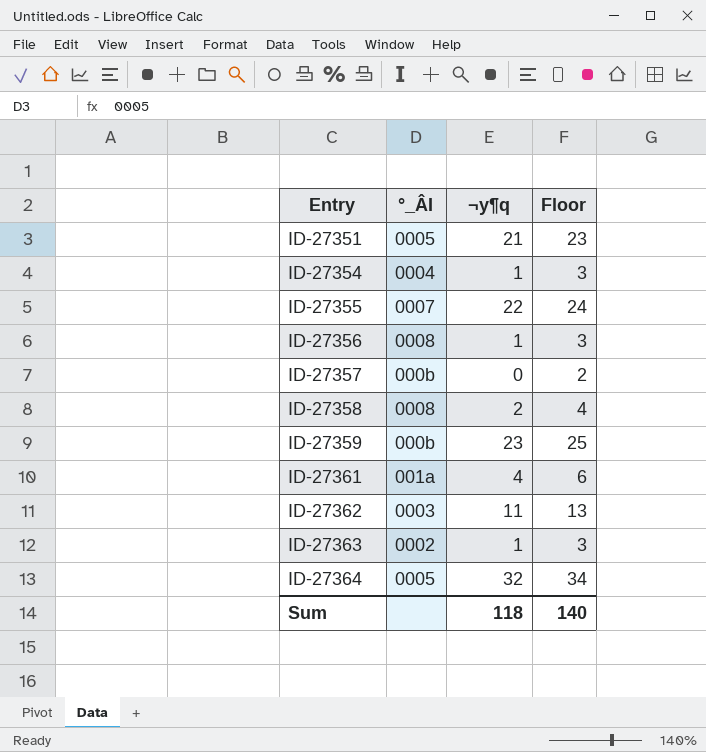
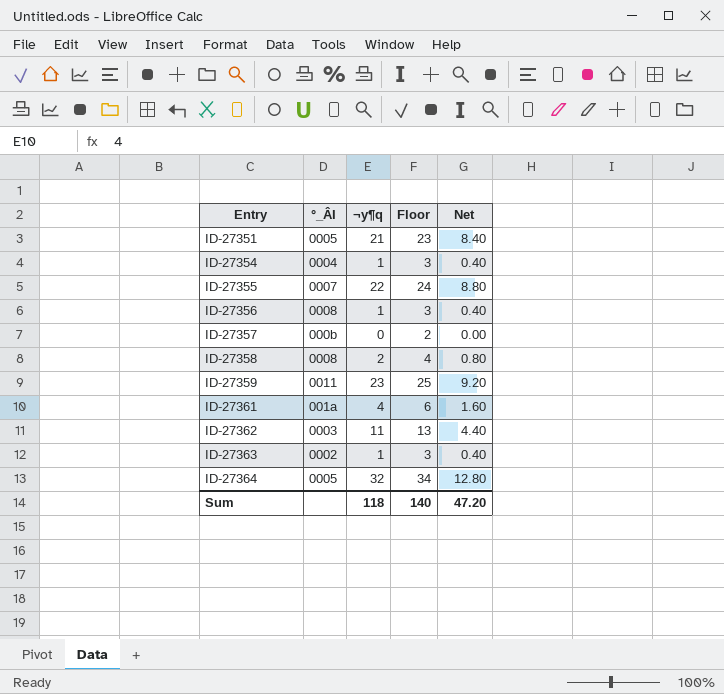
column Net | formula: none -> [¬y¶q] * 0.4
ID-27359 | °_ÂI: 000b -> 0011

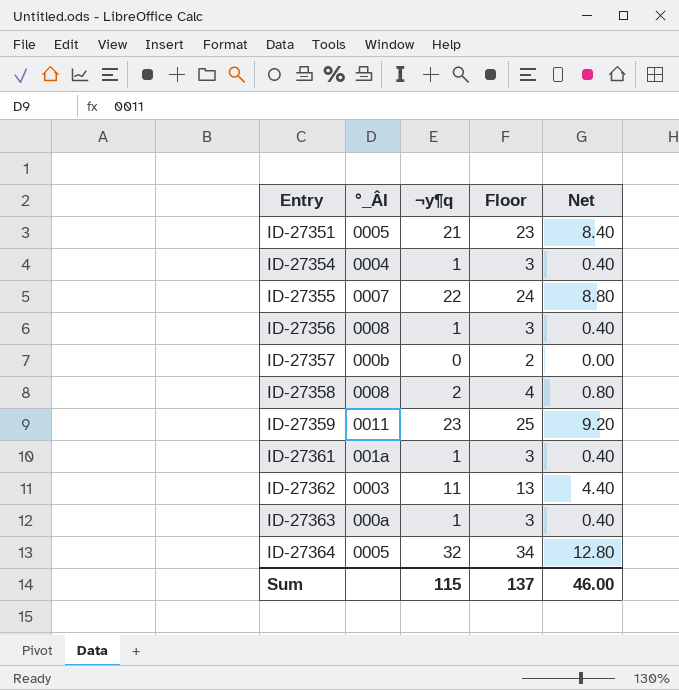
ID-27361 | ¬y¶q: 4 -> 1
ID-27361 | Floor: 6 -> 3
ID-27361 | Net: 1.60 -> 0.40
ID-27363 | °_ÂI: 0002 -> 000a
Sum | ¬y¶q: 118 -> 115
Sum | Floor: 140 -> 137
Sum | Net: 47.20 -> 46.00

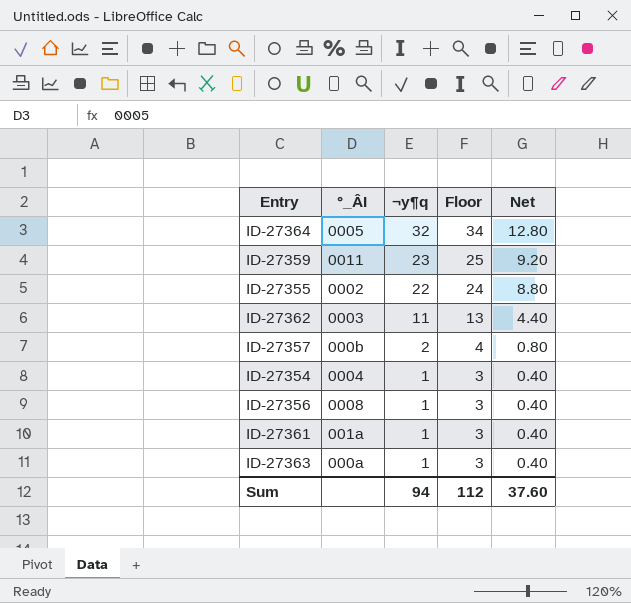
row order: Entry ascending -> ¬y¶q descending
row ID-27351: 0005 | 21 | 23 | 8.40 -> none
row ID-27358: 0008 | 2 | 4 | 0.80 -> none
ID-27355 | °_ÂI: 0007 -> 0002
ID-27357 | ¬y¶q: 0 -> 2
ID-27357 | Floor: 2 -> 4
ID-27357 | Net: 0.00 -> 0.80
Sum | ¬y¶q: 115 -> 94
Sum | Floor: 137 -> 112
Sum | Net: 46.00 -> 37.60

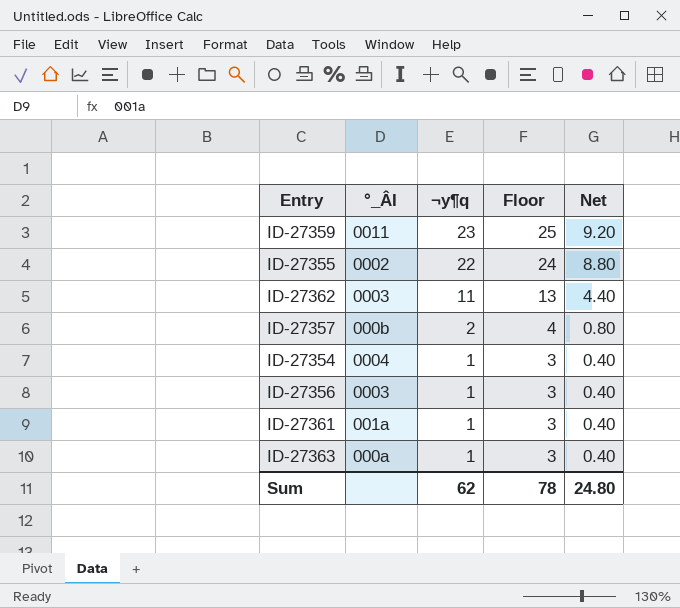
row ID-27364: 0005 | 32 | 34 | 12.80 -> none
ID-27356 | °_ÂI: 0008 -> 0003
Sum | ¬y¶q: 94 -> 62
Sum | Floor: 112 -> 78
Sum | Net: 37.60 -> 24.80

